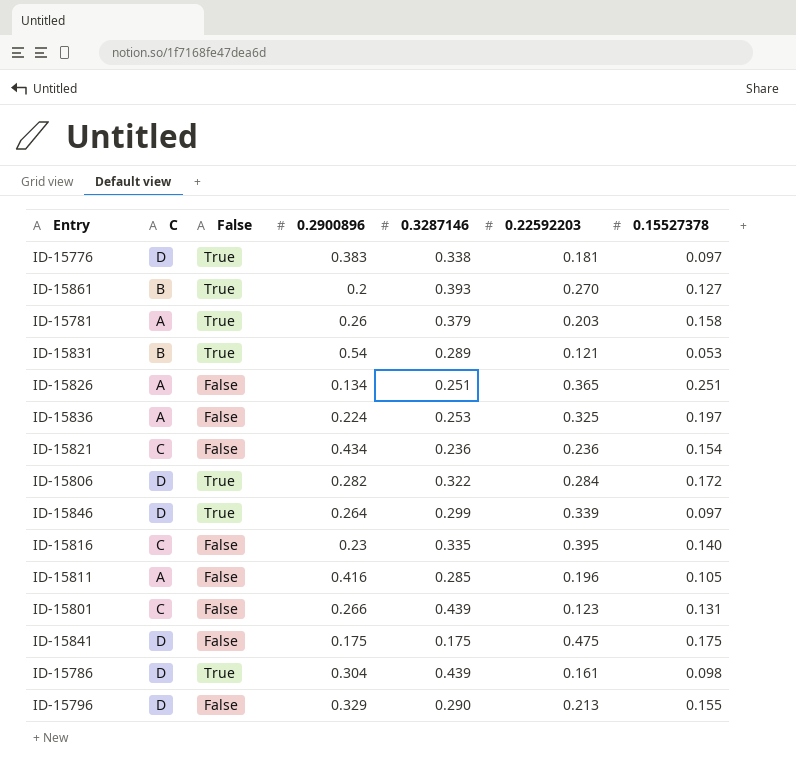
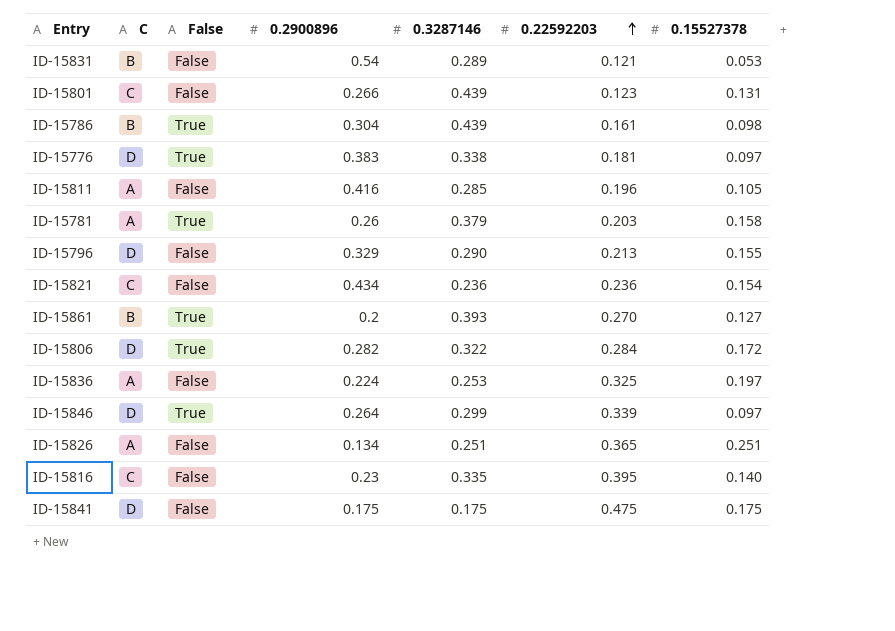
row order: none -> 0.22592203 ascending
ID-15831 | False: True -> False
ID-15786 | C: D -> B

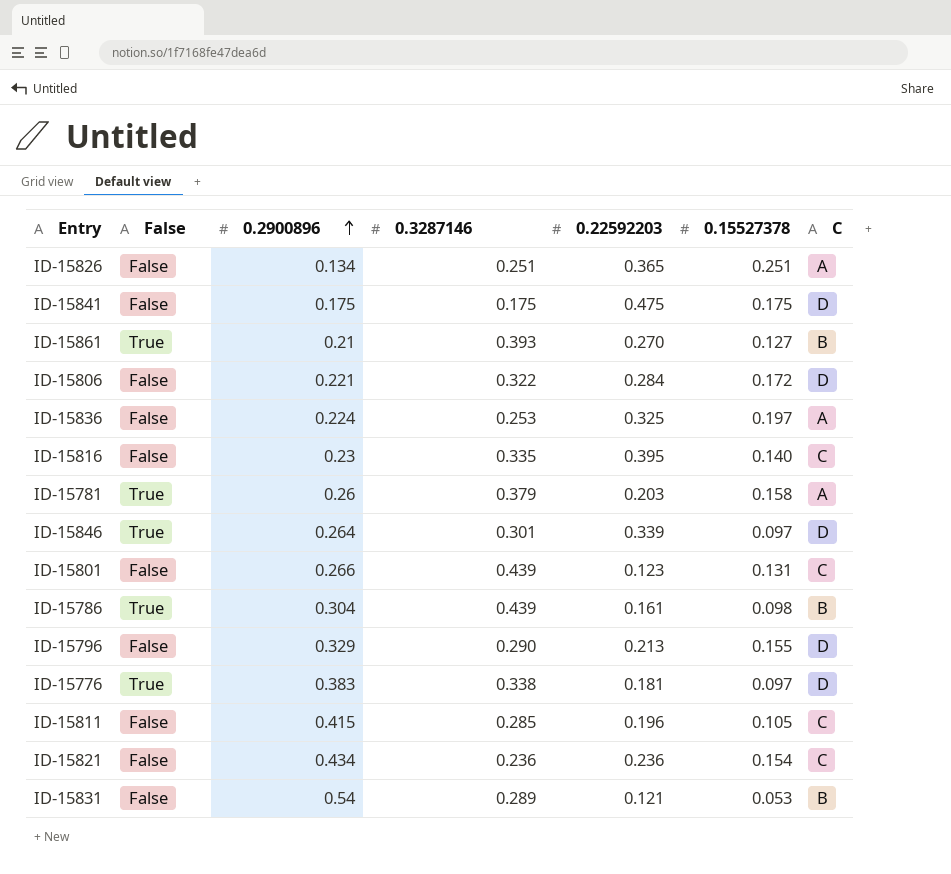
row order: 0.22592203 ascending -> 0.2900896 ascending
column C | position: 2 -> 7
ID-15861 | 0.2900896: 0.2 -> 0.21
ID-15806 | False: True -> False
ID-15806 | 0.2900896: 0.282 -> 0.221
ID-15846 | 0.3287146: 0.299 -> 0.301
ID-15811 | 0.2900896: 0.416 -> 0.415
ID-15811 | C: A -> C

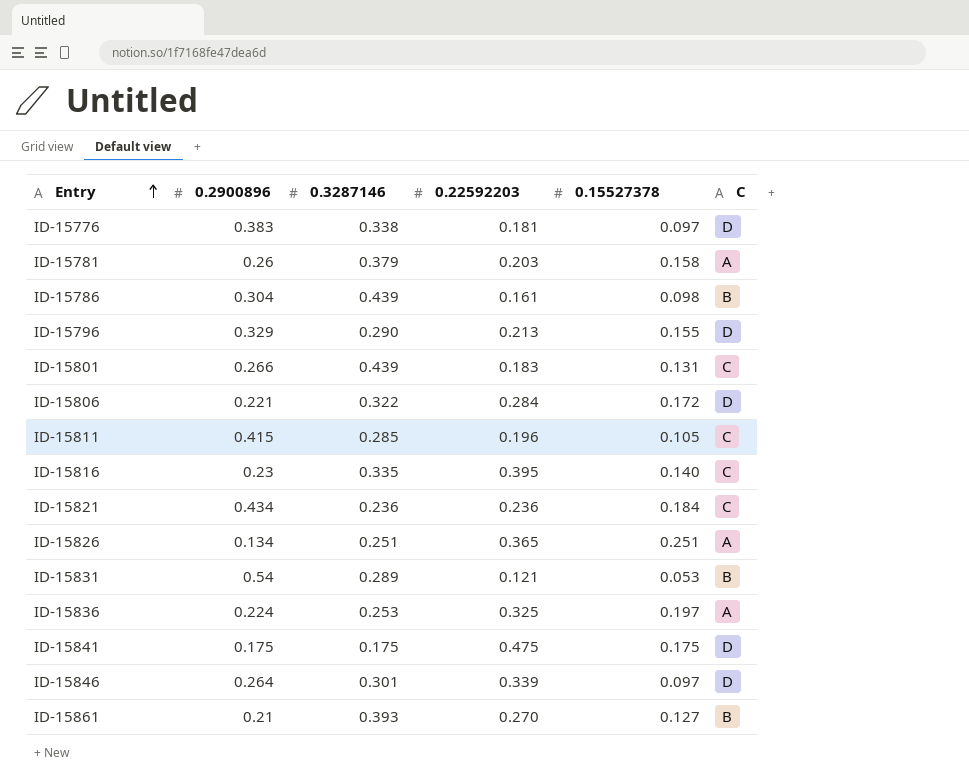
row order: 0.2900896 ascending -> Entry ascending
column False | position: 2 -> none
ID-15801 | 0.22592203: 0.123 -> 0.183
ID-15821 | 0.15527378: 0.154 -> 0.184

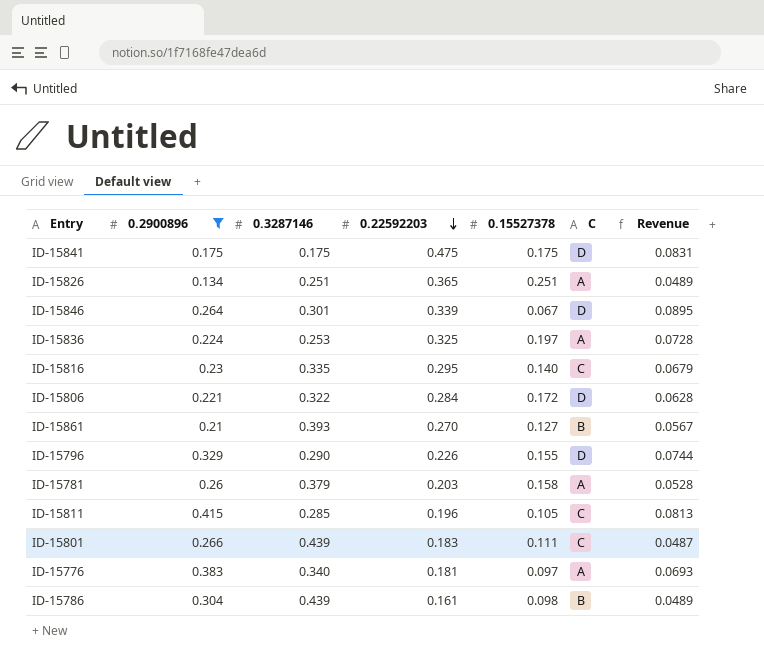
filter: none -> 0.2900896 <= 0.415
row order: Entry ascending -> 0.22592203 descending
column Revenue | formula: none -> [0.2900896] * [0.22592203]
ID-15846 | 0.15527378: 0.097 -> 0.067
ID-15816 | 0.22592203: 0.395 -> 0.295
ID-15796 | 0.22592203: 0.213 -> 0.226
ID-15801 | 0.15527378: 0.131 -> 0.111
ID-15776 | 0.3287146: 0.338 -> 0.340
ID-15776 | C: D -> A

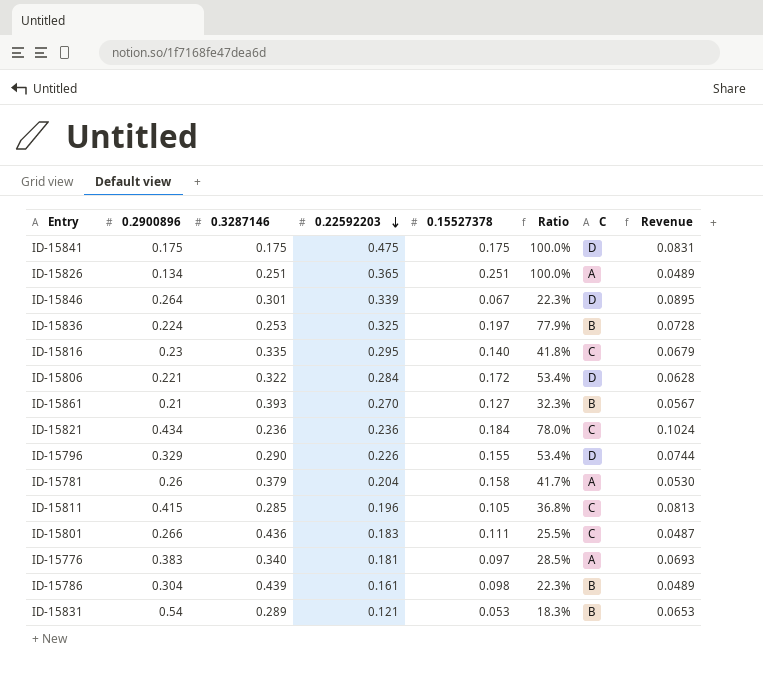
filter: 0.2900896 <= 0.415 -> none
column Ratio | formula: none -> [0.15527378] / [0.3287146]
ID-15836 | C: A -> B
ID-15781 | 0.22592203: 0.203 -> 0.204
ID-15781 | Revenue: 0.0528 -> 0.0530
ID-15801 | 0.3287146: 0.439 -> 0.436

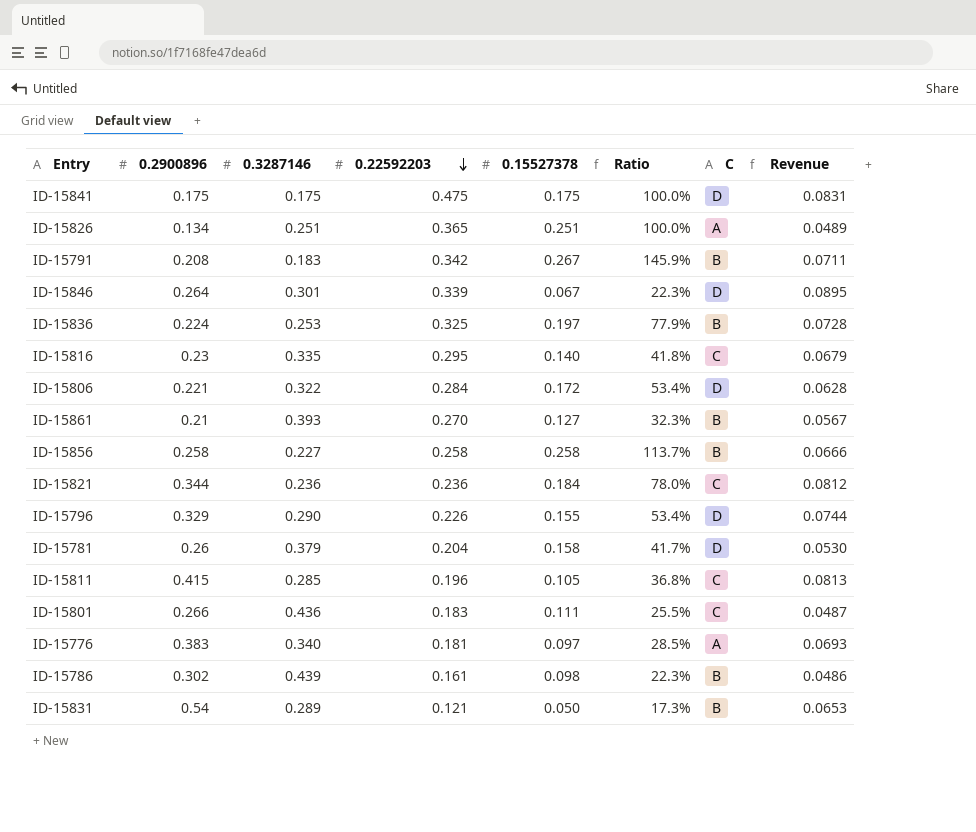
row ID-15791: none -> 0.208 | 0.183 | 0.342 | 0.267 | 145.9% | B | 0.0711
row ID-15856: none -> 0.258 | 0.227 | 0.258 | 0.258 | 113.7% | B | 0.0666
ID-15821 | 0.2900896: 0.434 -> 0.344
ID-15821 | Revenue: 0.1024 -> 0.0812
ID-15781 | C: A -> D
ID-15786 | 0.2900896: 0.304 -> 0.302
ID-15786 | Revenue: 0.0489 -> 0.0486
ID-15831 | 0.15527378: 0.053 -> 0.050
ID-15831 | Ratio: 18.3% -> 17.3%

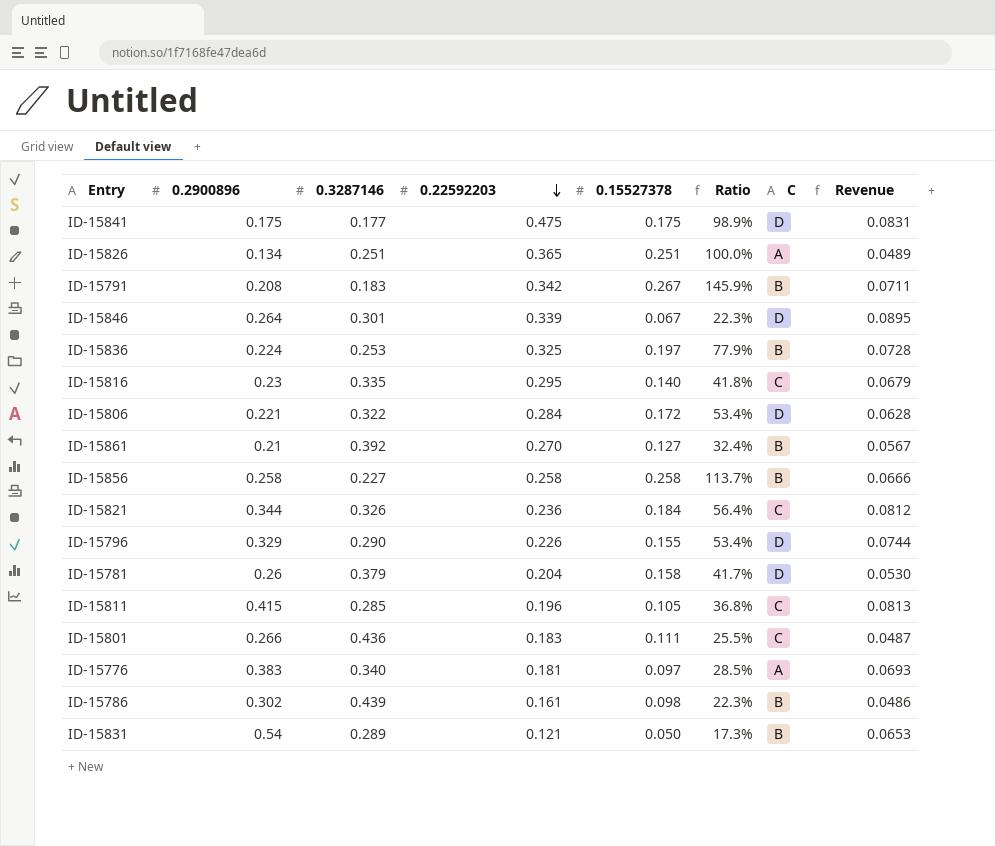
ID-15841 | 0.3287146: 0.175 -> 0.177
ID-15841 | Ratio: 100.0% -> 98.9%
ID-15861 | 0.3287146: 0.393 -> 0.392
ID-15861 | Ratio: 32.3% -> 32.4%
ID-15821 | 0.3287146: 0.236 -> 0.326
ID-15821 | Ratio: 78.0% -> 56.4%

